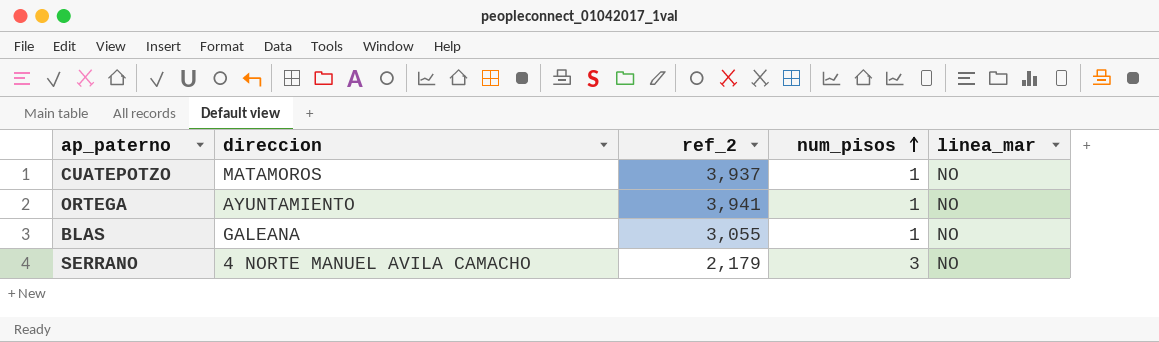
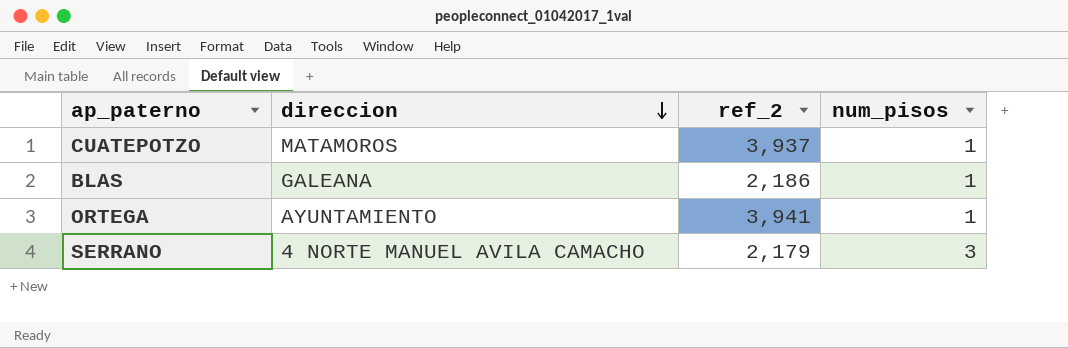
row order: num_pisos ascending -> direccion descending
column linea_mar | position: 5 -> none
BLAS | ref_2: 3,055 -> 2,186

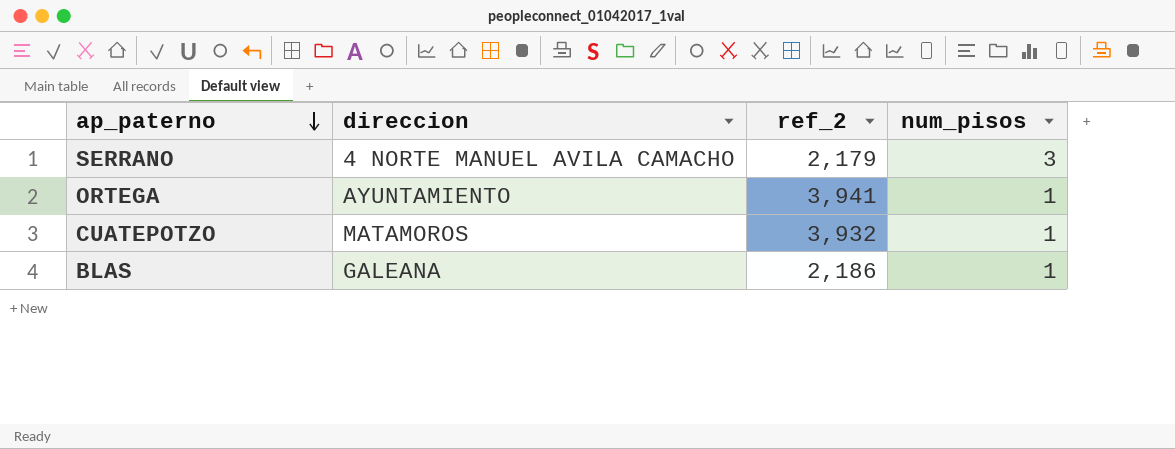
row order: direccion descending -> ap_paterno descending
CUATEPOTZO | ref_2: 3,937 -> 3,932

